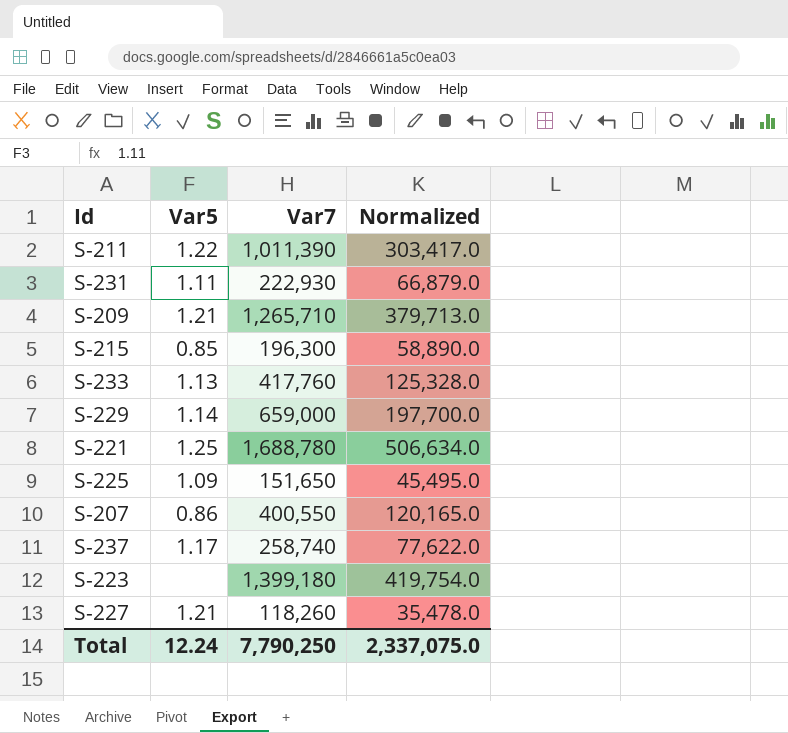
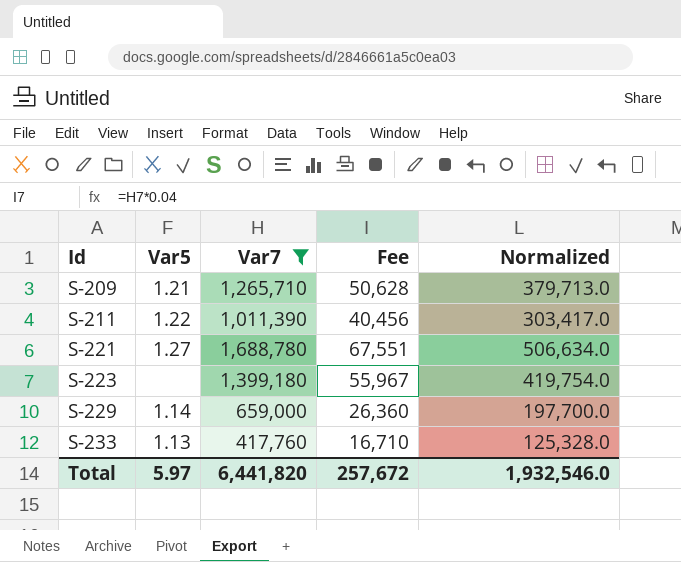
filter: none -> Var7 >= 417,760
row order: none -> Id ascending
column Fee | formula: none -> [Var7] * 0.04
S-221 | Var5: 1.25 -> 1.27
Total | Var5: 12.24 -> 5.97
Total | Var7: 7,790,250 -> 6,441,820
Total | Normalized: 2,337,075.0 -> 1,932,546.0

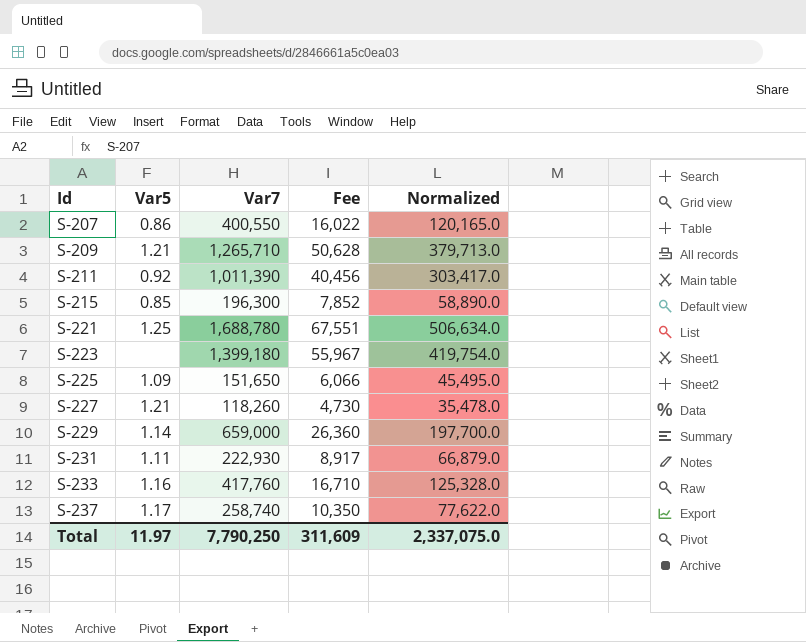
filter: Var7 >= 417,760 -> none
S-211 | Var5: 1.22 -> 0.92
S-221 | Var5: 1.27 -> 1.25
S-233 | Var5: 1.13 -> 1.16
Total | Var5: 5.97 -> 11.97
Total | Var7: 6,441,820 -> 7,790,250
Total | Fee: 257,672 -> 311,609
Total | Normalized: 1,932,546.0 -> 2,337,075.0

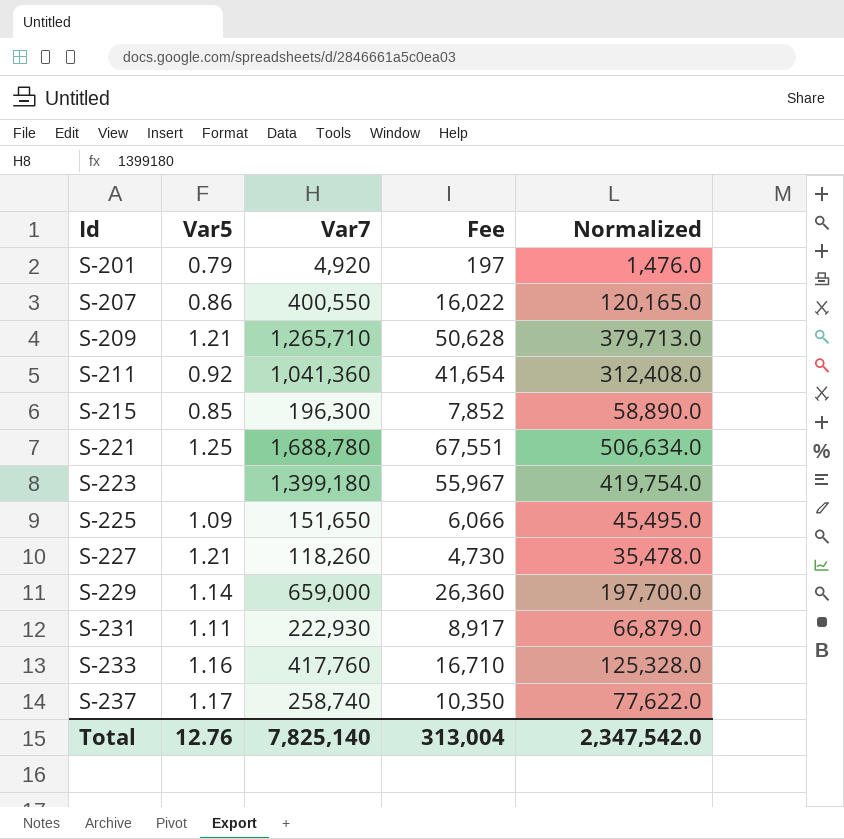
row S-201: none -> 0.79 | 4,920 | 197 | 1,476.0
S-211 | Var7: 1,011,390 -> 1,041,360
S-211 | Fee: 40,456 -> 41,654
S-211 | Normalized: 303,417.0 -> 312,408.0
Total | Var5: 11.97 -> 12.76
Total | Var7: 7,790,250 -> 7,825,140
Total | Fee: 311,609 -> 313,004
Total | Normalized: 2,337,075.0 -> 2,347,542.0

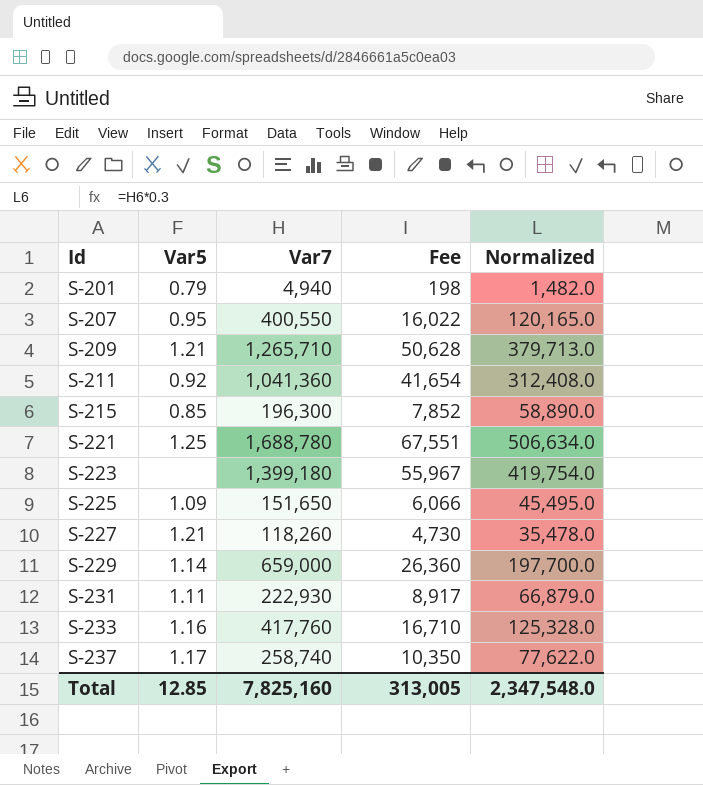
S-201 | Var7: 4,920 -> 4,940
S-201 | Fee: 197 -> 198
S-201 | Normalized: 1,476.0 -> 1,482.0
S-207 | Var5: 0.86 -> 0.95
Total | Var5: 12.76 -> 12.85
Total | Var7: 7,825,140 -> 7,825,160
Total | Fee: 313,004 -> 313,005
Total | Normalized: 2,347,542.0 -> 2,347,548.0

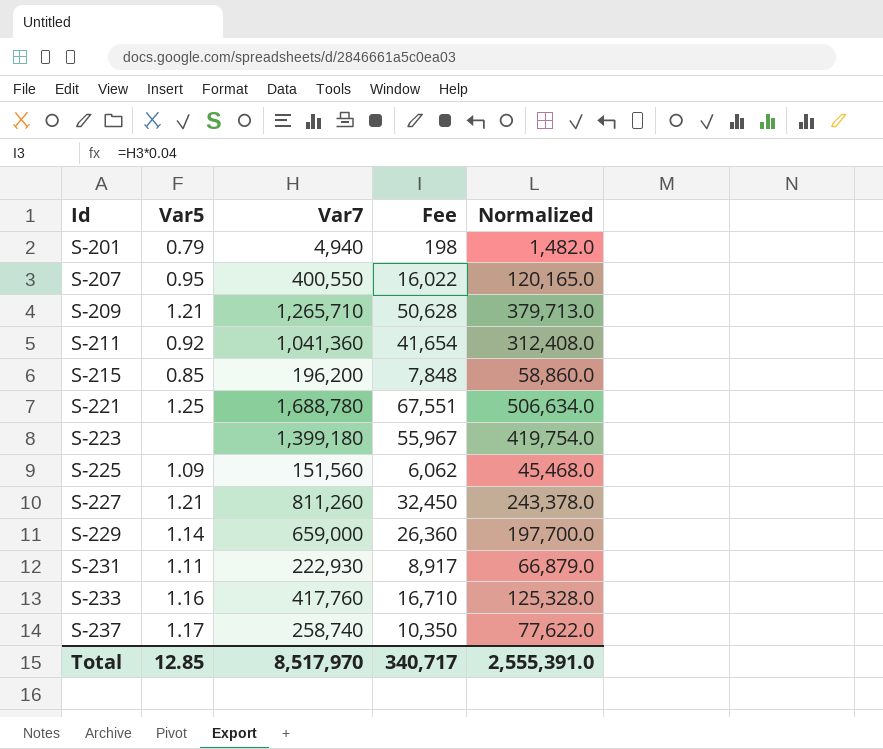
S-215 | Var7: 196,300 -> 196,200
S-215 | Fee: 7,852 -> 7,848
S-215 | Normalized: 58,890.0 -> 58,860.0
S-225 | Var7: 151,650 -> 151,560
S-225 | Fee: 6,066 -> 6,062
S-225 | Normalized: 45,495.0 -> 45,468.0
S-227 | Var7: 118,260 -> 811,260
S-227 | Fee: 4,730 -> 32,450
S-227 | Normalized: 35,478.0 -> 243,378.0
Total | Var7: 7,825,160 -> 8,517,970
Total | Fee: 313,005 -> 340,717
Total | Normalized: 2,347,548.0 -> 2,555,391.0

